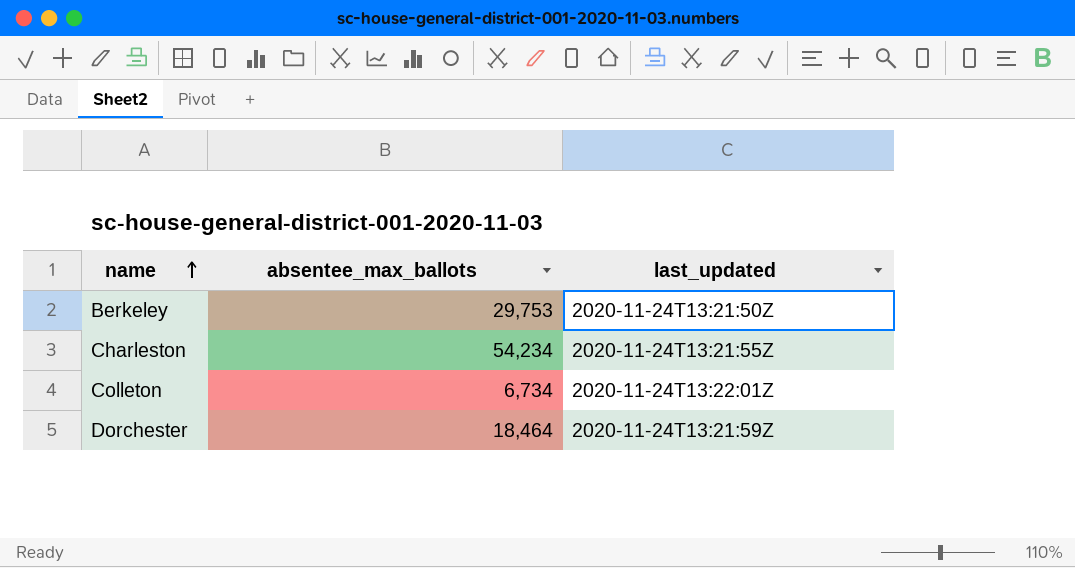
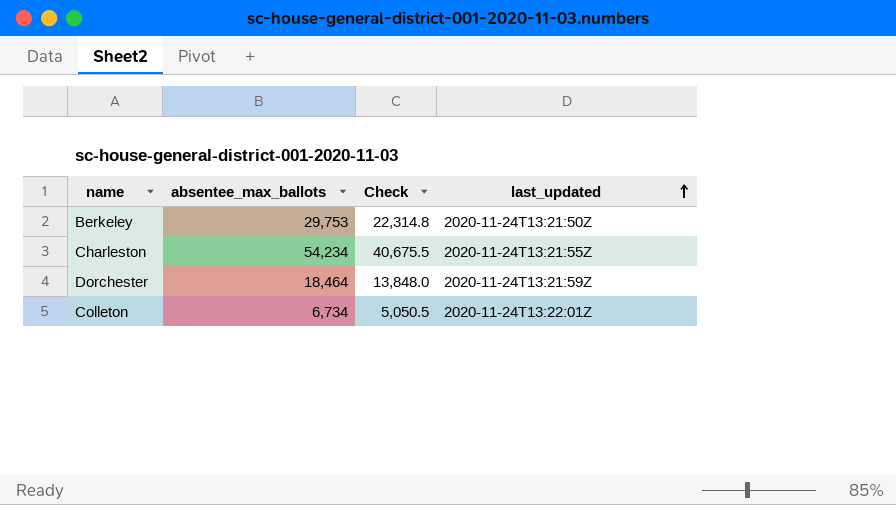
row order: name ascending -> last_updated ascending
column Check | formula: none -> [absentee_max_ballots] * 0.75

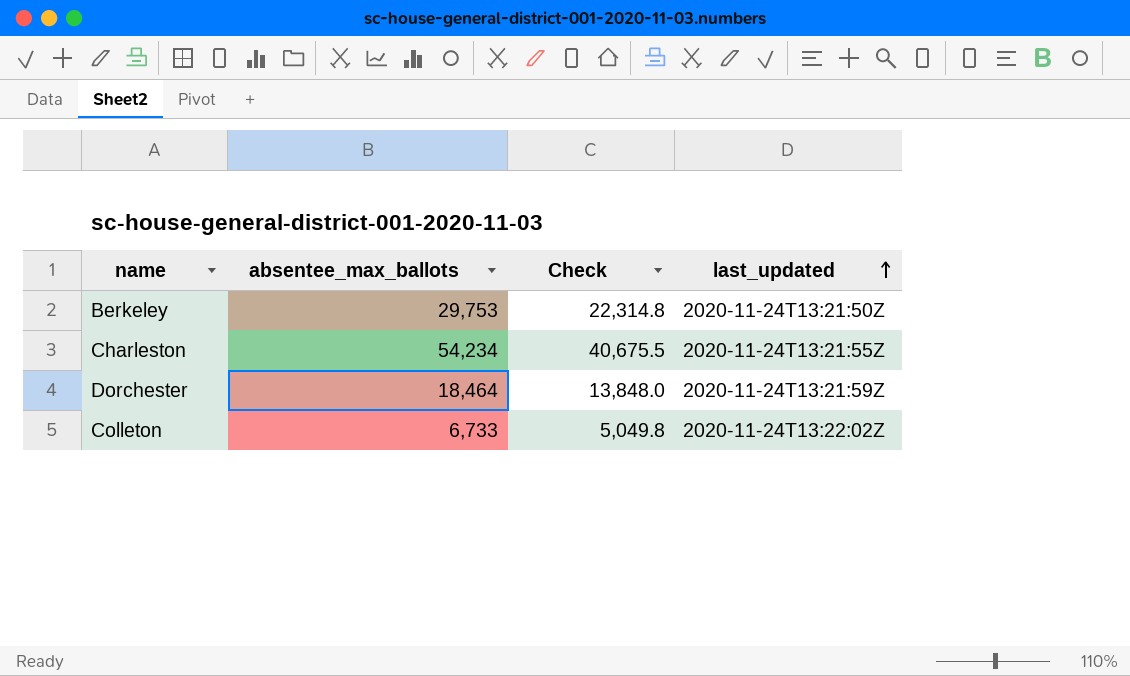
Colleton | absentee_max_ballots: 6,734 -> 6,733
Colleton | Check: 5,050.5 -> 5,049.8
Colleton | last_updated: 2020-11-24T13:22:01Z -> 2020-11-24T13:22:02Z

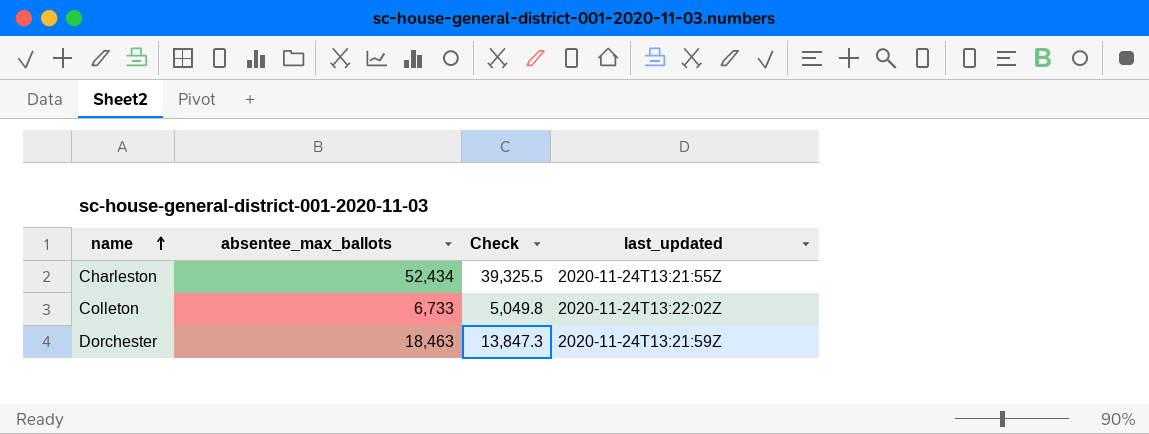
row order: last_updated ascending -> name ascending
row Berkeley: 29,753 | 22,314.8 | 2020-11-24T13:21:50Z -> none
Charleston | absentee_max_ballots: 54,234 -> 52,434
Charleston | Check: 40,675.5 -> 39,325.5
Dorchester | absentee_max_ballots: 18,464 -> 18,463
Dorchester | Check: 13,848.0 -> 13,847.3

